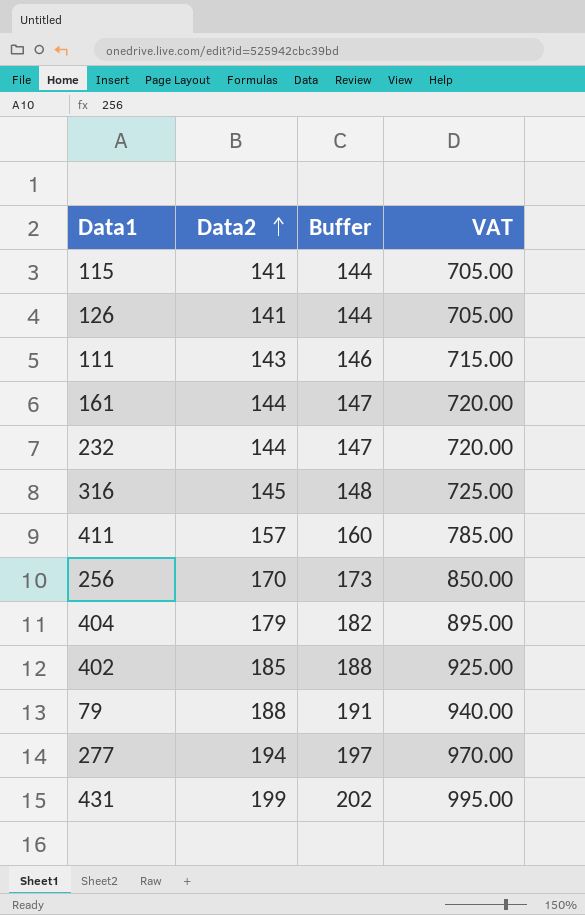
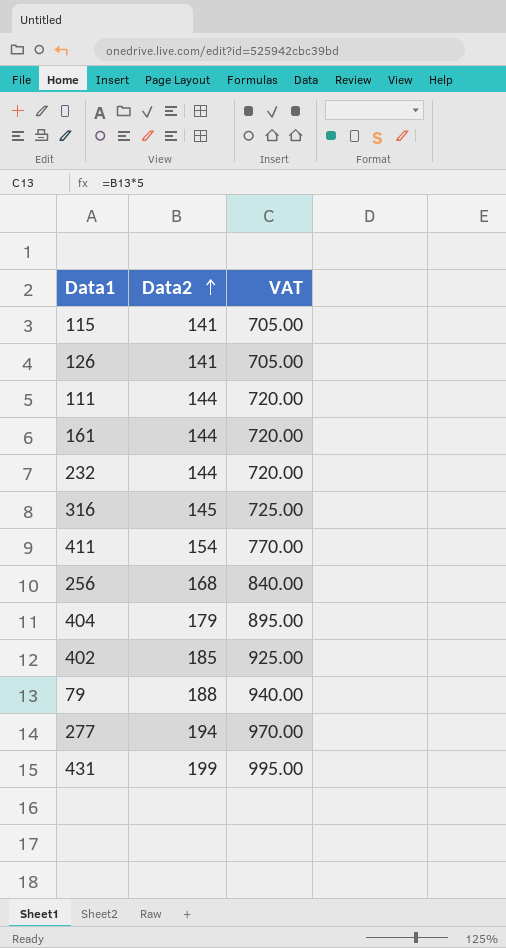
column Buffer | formula: [Data2] + 3 -> none
111 | Data2: 143 -> 144
111 | VAT: 715.00 -> 720.00
411 | Data2: 157 -> 154
411 | VAT: 785.00 -> 770.00
256 | Data2: 170 -> 168
256 | VAT: 850.00 -> 840.00

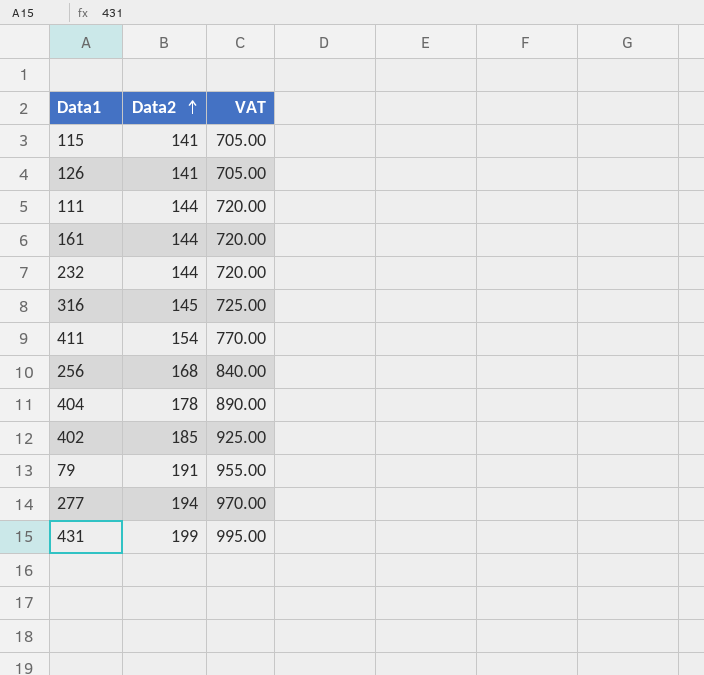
404 | Data2: 179 -> 178
404 | VAT: 895.00 -> 890.00
79 | Data2: 188 -> 191
79 | VAT: 940.00 -> 955.00

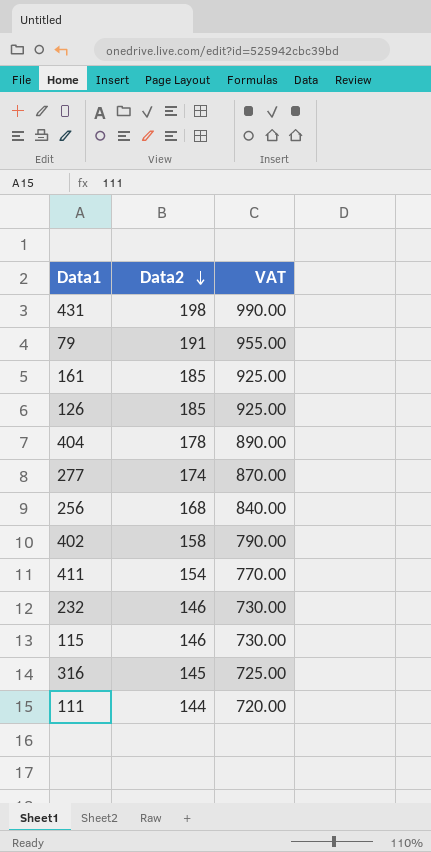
row order: Data2 ascending -> Data2 descending
431 | Data2: 199 -> 198
431 | VAT: 995.00 -> 990.00
161 | Data2: 144 -> 185
161 | VAT: 720.00 -> 925.00
126 | Data2: 141 -> 185
126 | VAT: 705.00 -> 925.00
277 | Data2: 194 -> 174
277 | VAT: 970.00 -> 870.00
402 | Data2: 185 -> 158
402 | VAT: 925.00 -> 790.00
232 | Data2: 144 -> 146
232 | VAT: 720.00 -> 730.00
115 | Data2: 141 -> 146
115 | VAT: 705.00 -> 730.00

